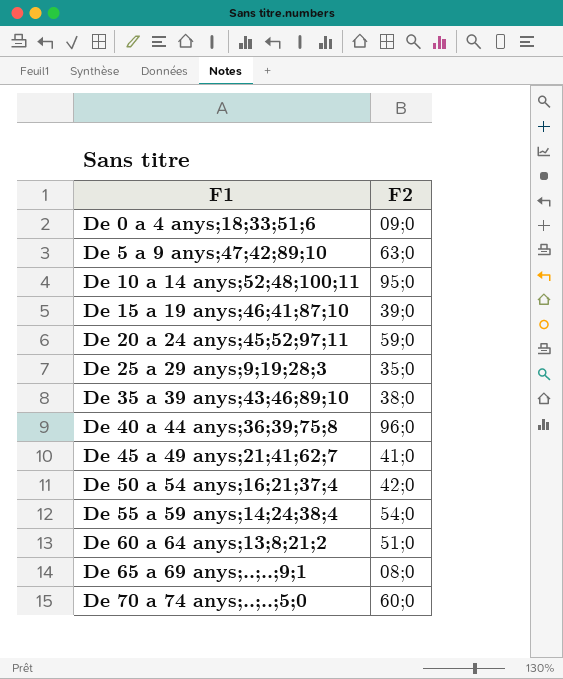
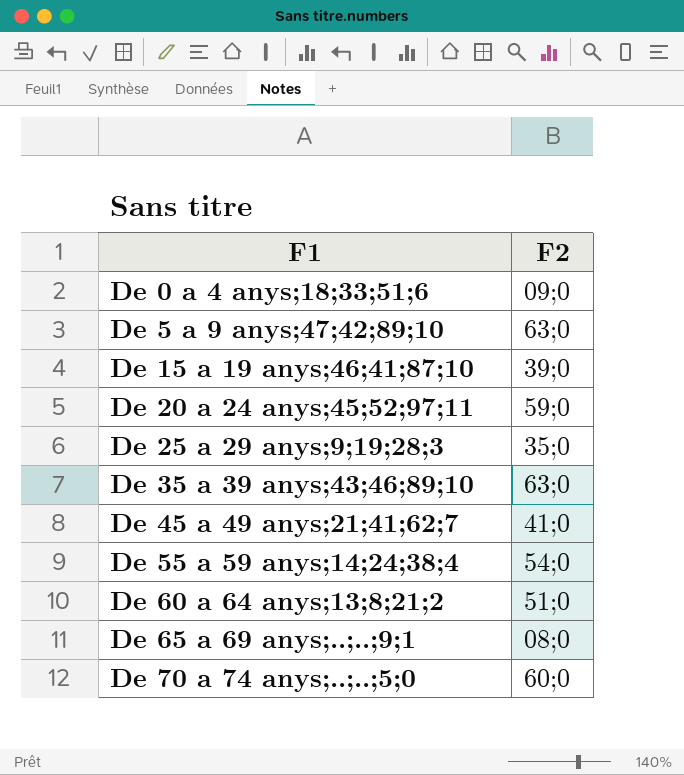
row De 10 a 14 anys;52;48;100;11: 95;0 -> none
row De 40 a 44 anys;36;39;75;8: 96;0 -> none
row De 50 a 54 anys;16;21;37;4: 42;0 -> none
De 35 a 39 anys;43;46;89;10 | F2: 38;0 -> 63;0

